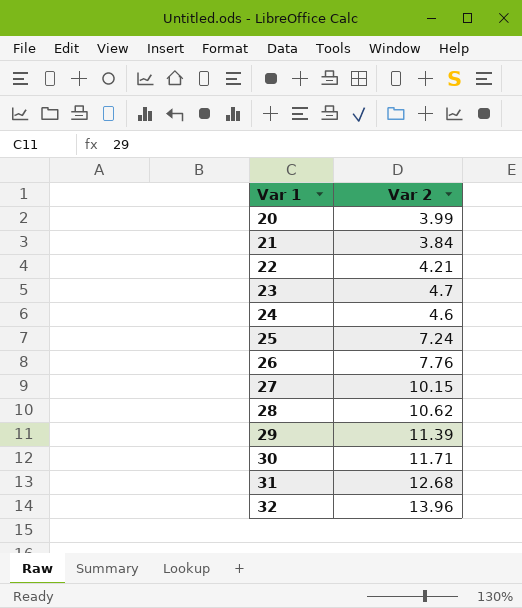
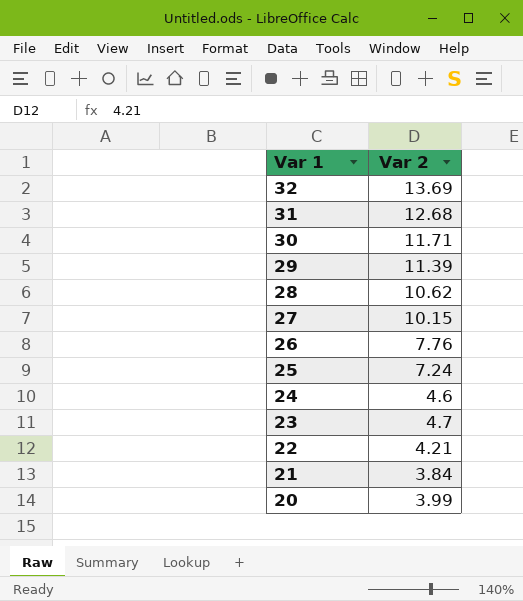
row order: Var 1 ascending -> Var 1 descending
32 | Var 2: 13.96 -> 13.69

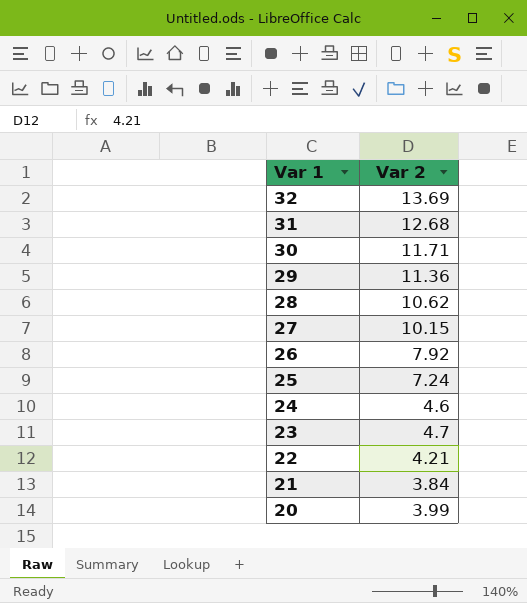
29 | Var 2: 11.39 -> 11.36
26 | Var 2: 7.76 -> 7.92

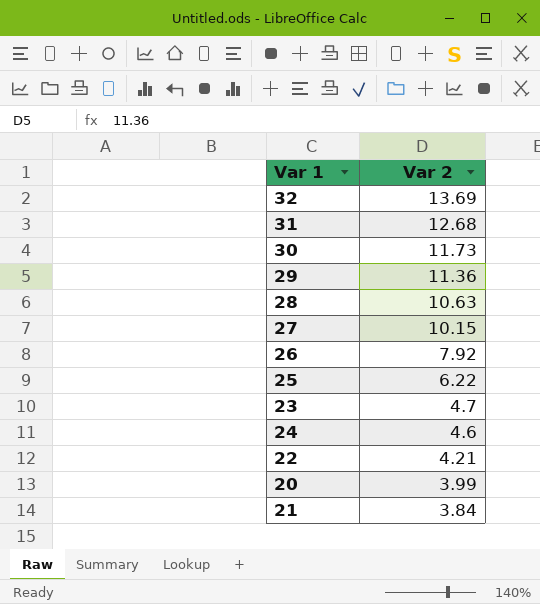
row order: Var 1 descending -> Var 2 descending
30 | Var 2: 11.71 -> 11.73
28 | Var 2: 10.62 -> 10.63
25 | Var 2: 7.24 -> 6.22

